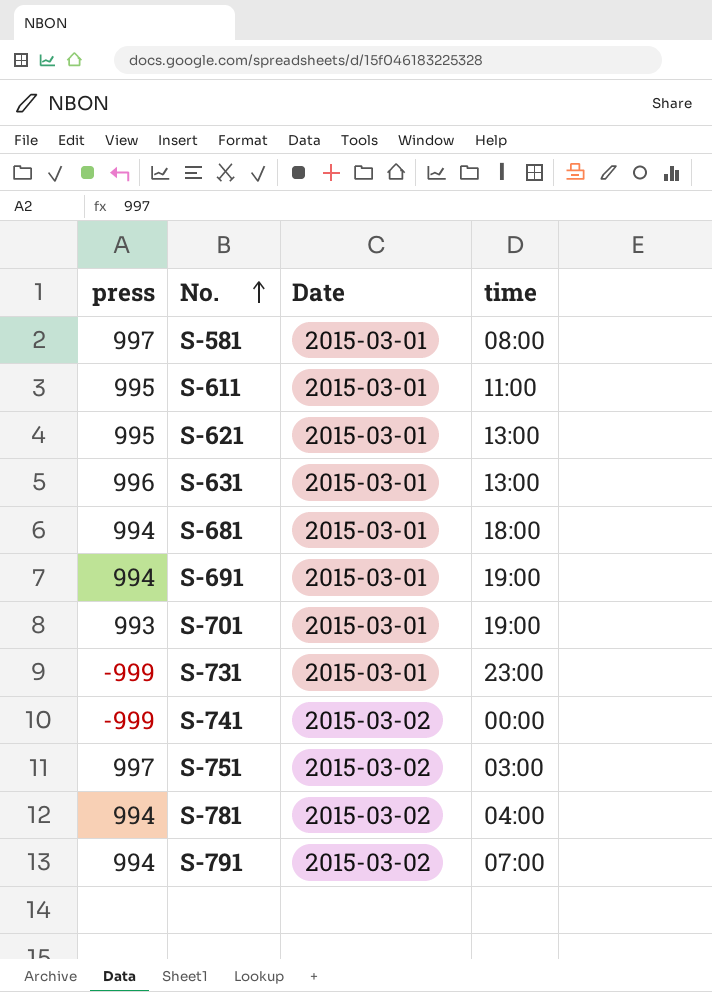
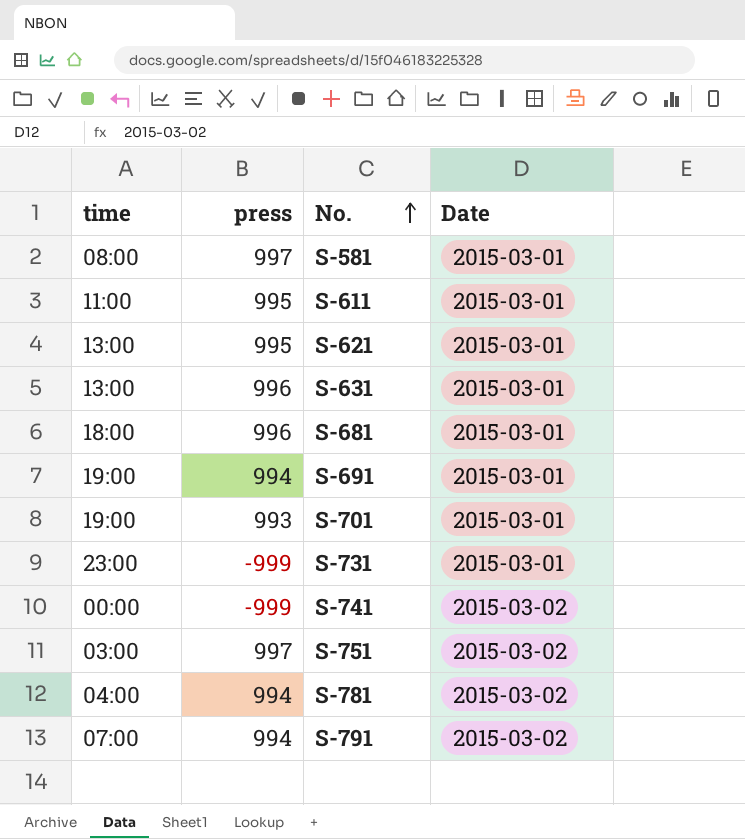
column time | position: 4 -> 1
S-681 | press: 994 -> 996

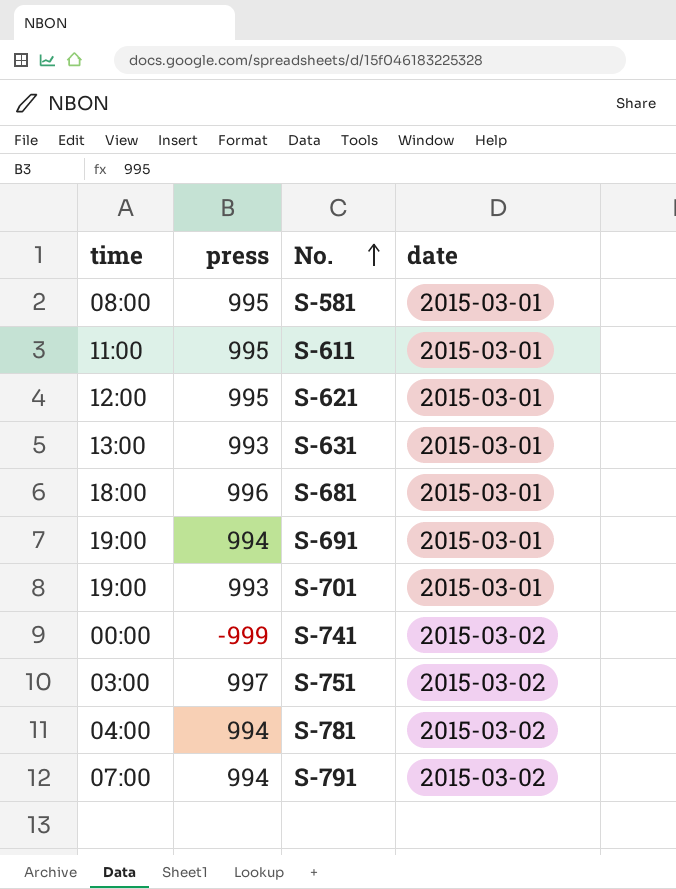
column name: Date -> date
row S-731: 23:00 | -999 | 2015-03-01 -> none
S-581 | press: 997 -> 995
S-621 | time: 13:00 -> 12:00
S-631 | press: 996 -> 993

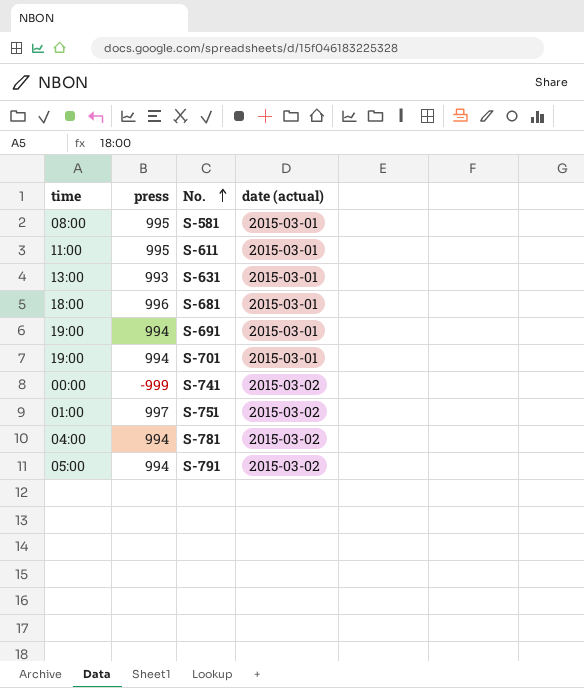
column name: date -> date (actual)
row S-621: 12:00 | 995 | 2015-03-01 -> none
S-701 | press: 993 -> 994
S-751 | time: 03:00 -> 01:00
S-791 | time: 07:00 -> 05:00

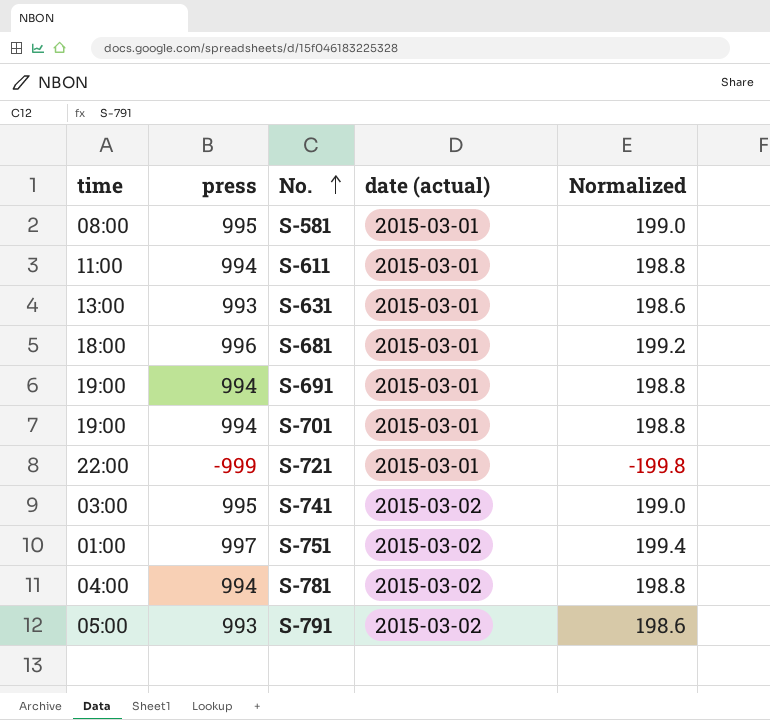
column Normalized | formula: none -> [press] * 0.2
S-611 | press: 995 -> 994
row S-721: none -> 22:00 | -999 | 2015-03-01 | -199.8
S-741 | time: 00:00 -> 03:00
S-741 | press: -999 -> 995
S-791 | press: 994 -> 993

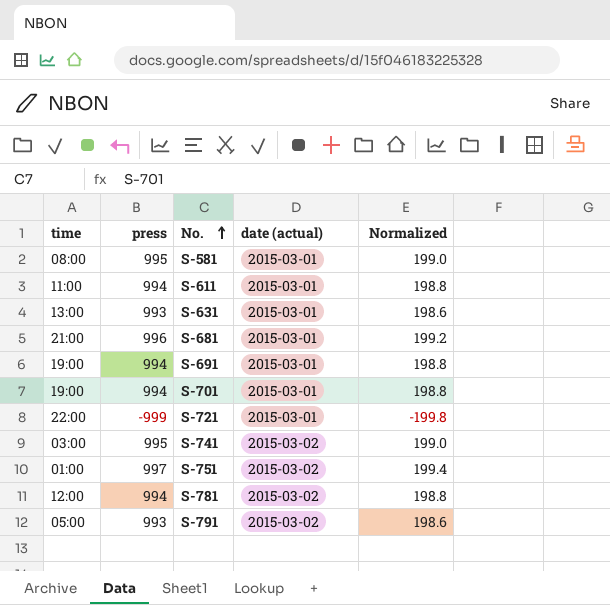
S-681 | time: 18:00 -> 21:00
S-781 | time: 04:00 -> 12:00

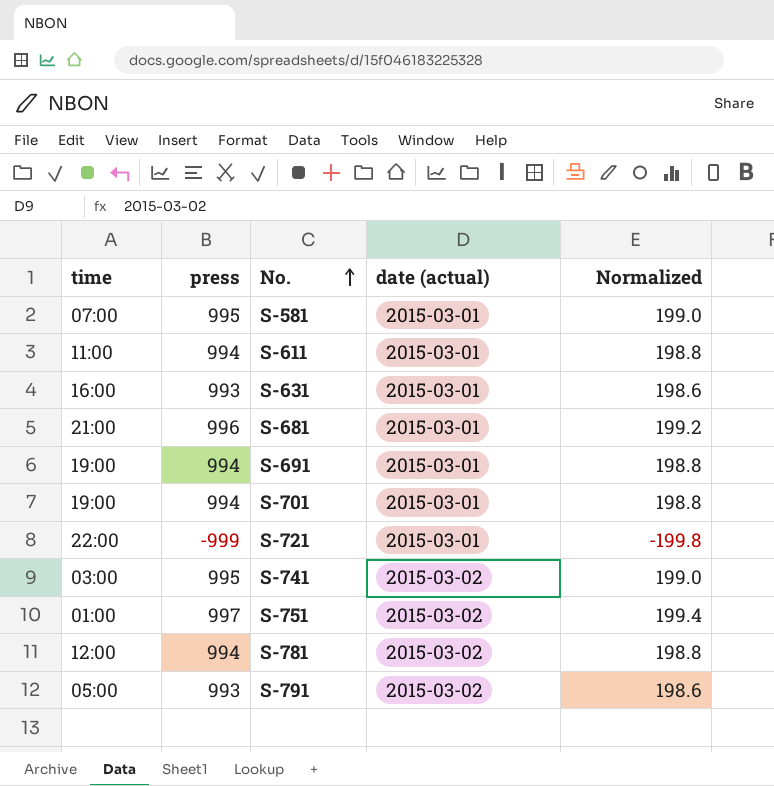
S-581 | time: 08:00 -> 07:00
S-631 | time: 13:00 -> 16:00

